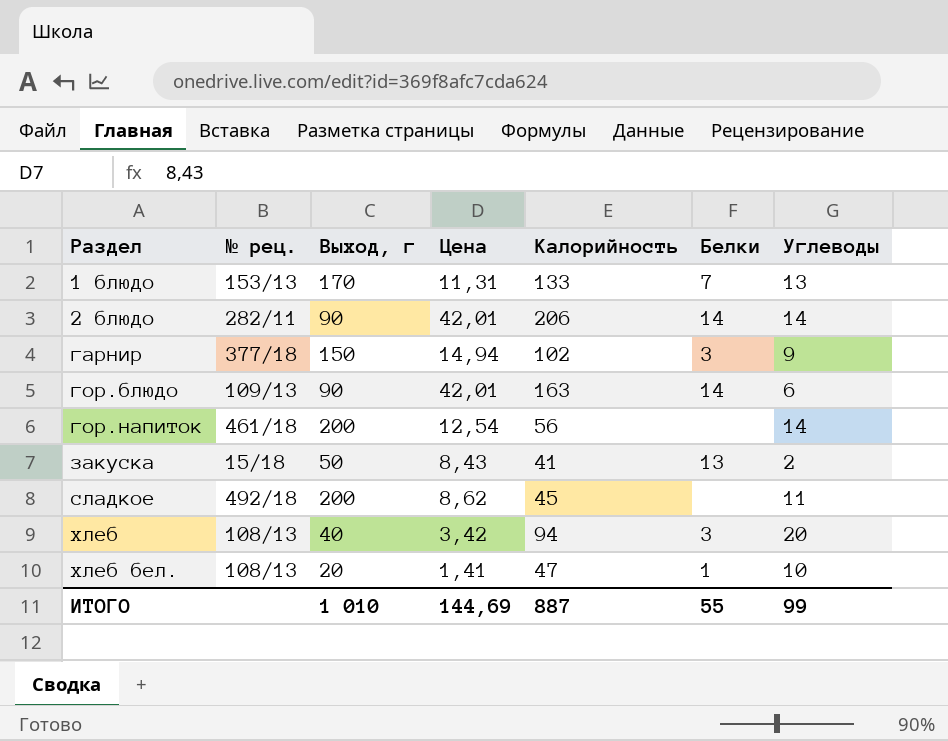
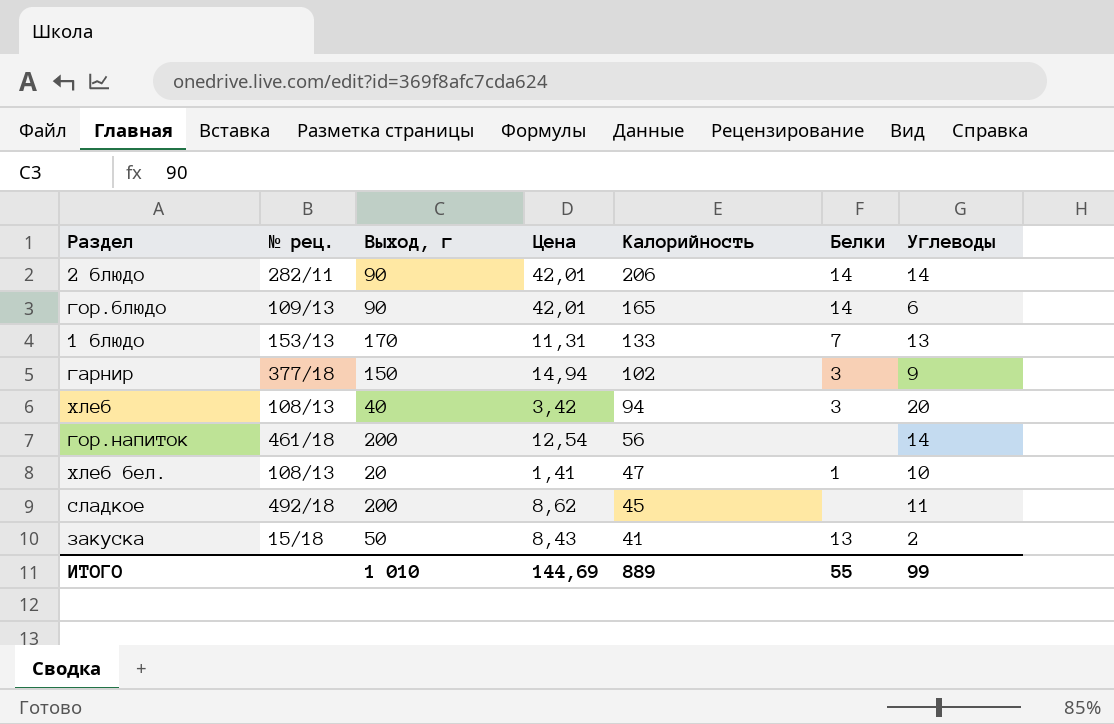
row order: Раздел ascending -> Калорийность descending
гор.блюдо | Калорийность: 163 -> 165
ИТОГО | Калорийность: 887 -> 889

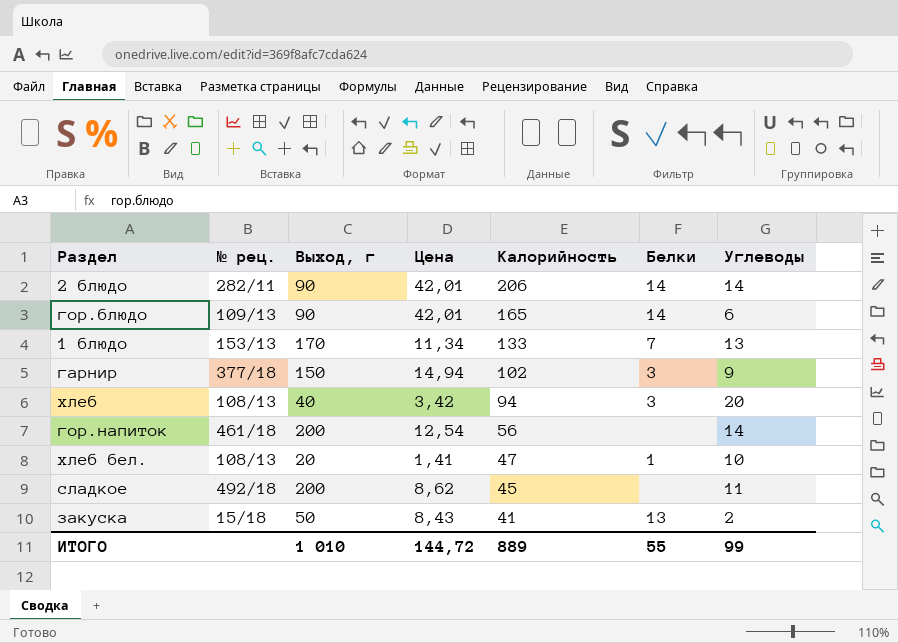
1 блюдо | Цена: 11,31 -> 11,34
ИТОГО | Цена: 144,69 -> 144,72

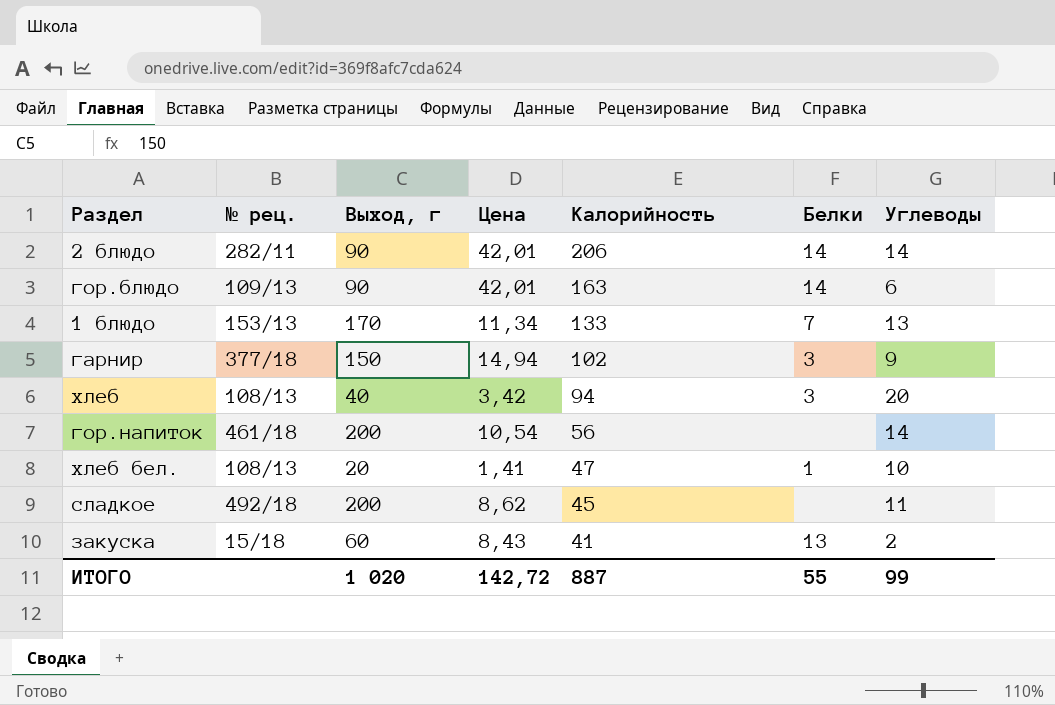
гор.блюдо | Калорийность: 165 -> 163
гор.напиток | Цена: 12,54 -> 10,54
закуска | Выход, г: 50 -> 60
ИТОГО | Выход, г: 1 010 -> 1 020
ИТОГО | Цена: 144,72 -> 142,72
ИТОГО | Калорийность: 889 -> 887

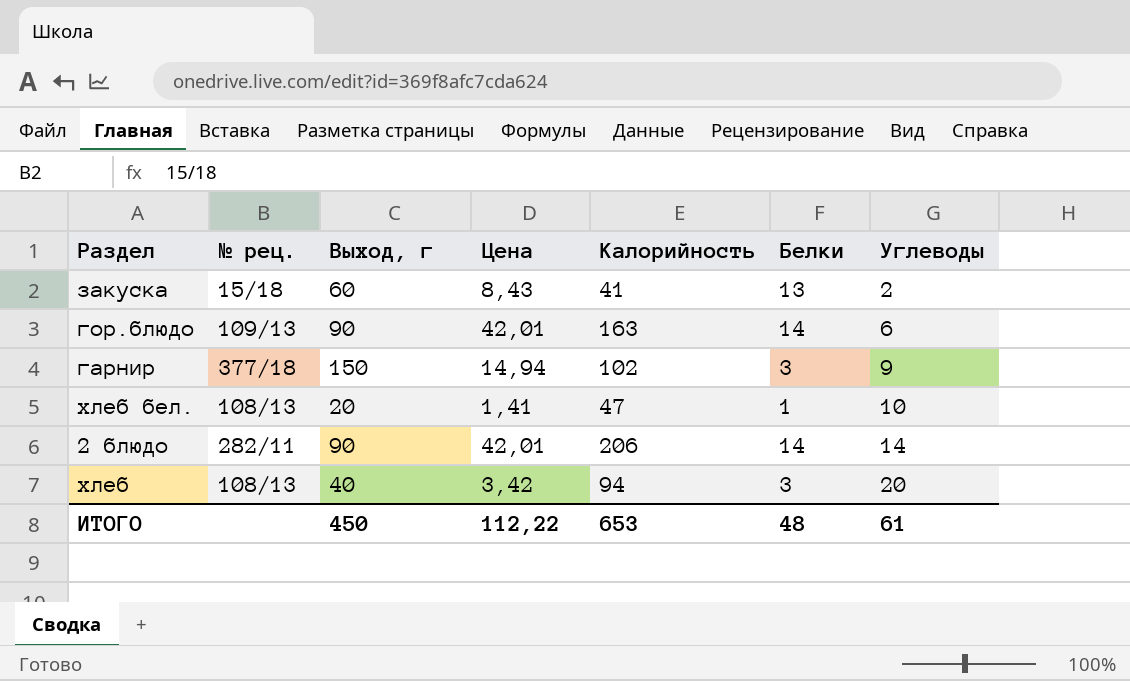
row order: Калорийность descending -> Углеводы ascending
row 1 блюдо: 153/13 | 170 | 11,34 | 133 | 7 | 13 -> none
row гор.напиток: 461/18 | 200 | 10,54 | 56 | none | 14 -> none
row сладкое: 492/18 | 200 | 8,62 | 45 | none | 11 -> none
ИТОГО | Выход, г: 1 020 -> 450
ИТОГО | Цена: 142,72 -> 112,22
ИТОГО | Калорийность: 887 -> 653
ИТОГО | Белки: 55 -> 48
ИТОГО | Углеводы: 99 -> 61

